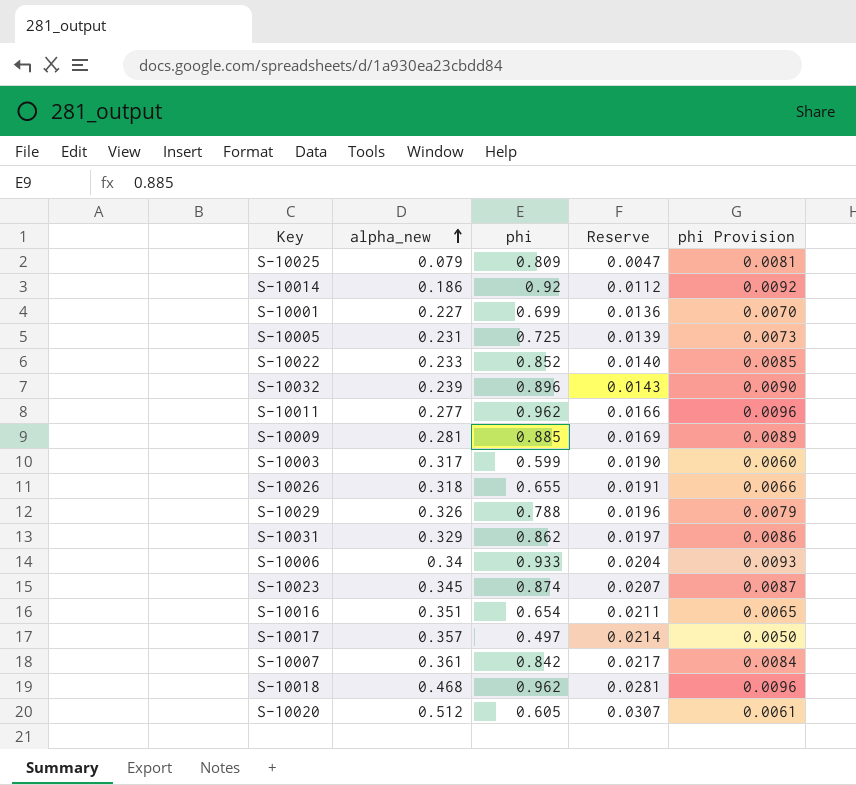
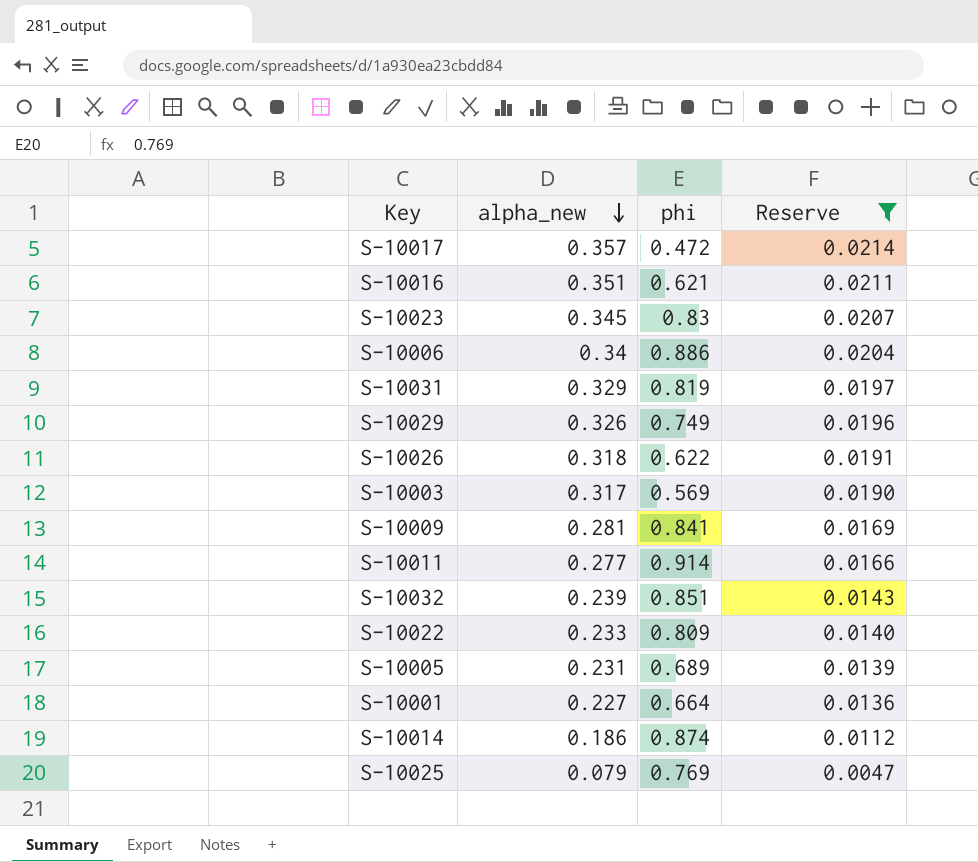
filter: none -> Reserve <= 0.0214
row order: alpha_new ascending -> alpha_new descending
column phi Provision | formula: [phi] * 0.01 -> none
S-10017 | phi: 0.497 -> 0.472
S-10016 | phi: 0.654 -> 0.621
S-10023 | phi: 0.874 -> 0.83
S-10006 | phi: 0.933 -> 0.886
S-10031 | phi: 0.862 -> 0.819
S-10029 | phi: 0.788 -> 0.749
S-10026 | phi: 0.655 -> 0.622
S-10003 | phi: 0.599 -> 0.569
S-10009 | phi: 0.885 -> 0.841
S-10011 | phi: 0.962 -> 0.914
S-10032 | phi: 0.896 -> 0.851
S-10022 | phi: 0.852 -> 0.809
S-10005 | phi: 0.725 -> 0.689
S-10001 | phi: 0.699 -> 0.664
S-10014 | phi: 0.92 -> 0.874
S-10025 | phi: 0.809 -> 0.769

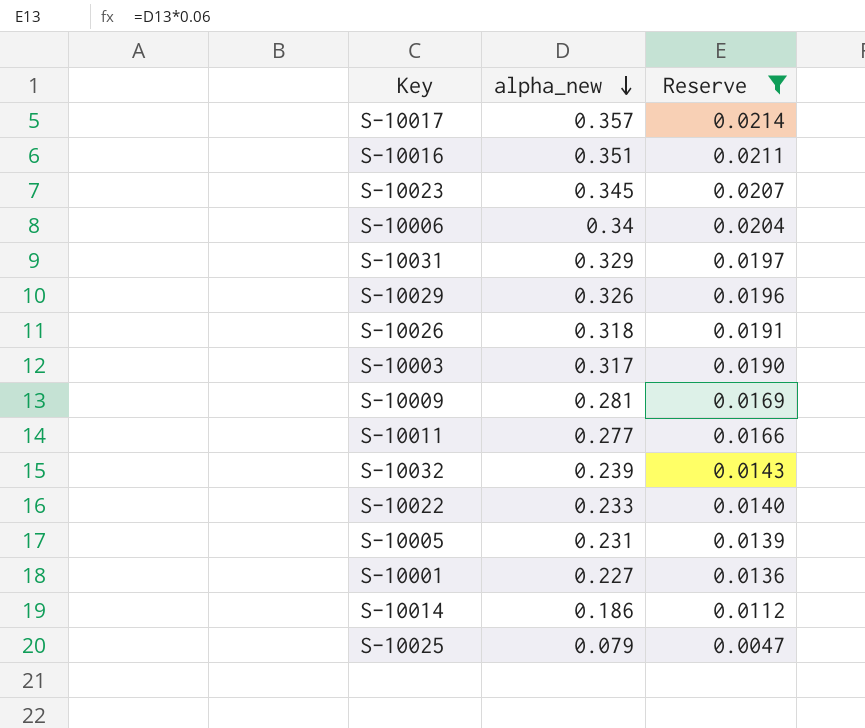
column phi | position: 3 -> none

